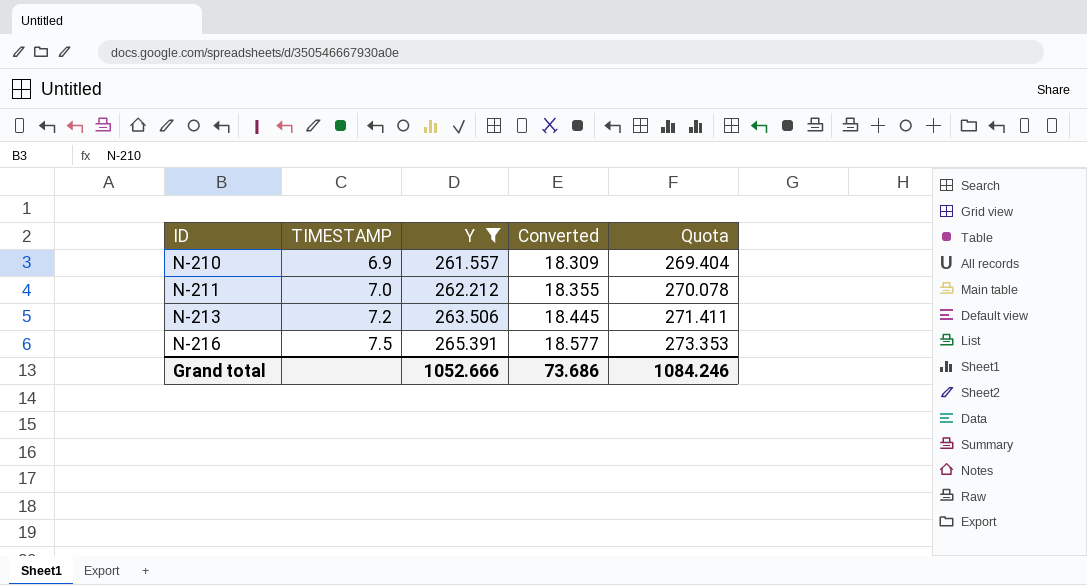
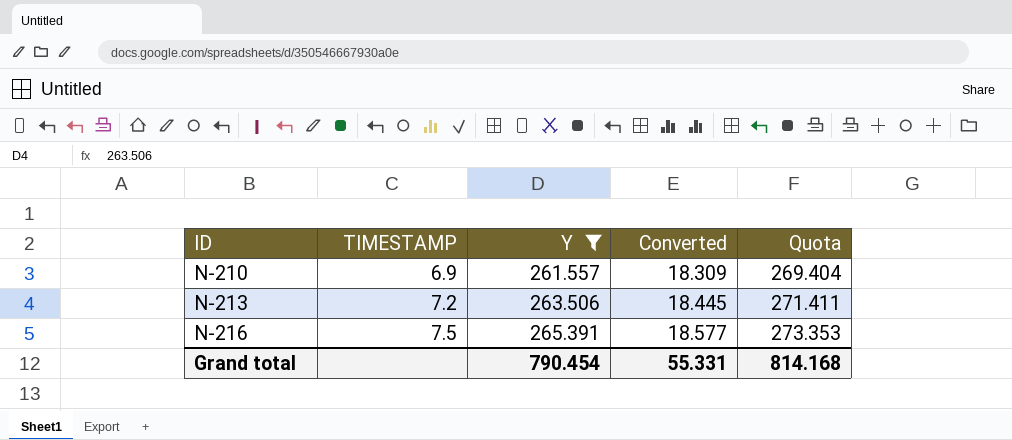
row N-211: 7.0 | 262.212 | 18.355 | 270.078 -> none
Grand total | Y: 1052.666 -> 790.454
Grand total | Converted: 73.686 -> 55.331
Grand total | Quota: 1084.246 -> 814.168

